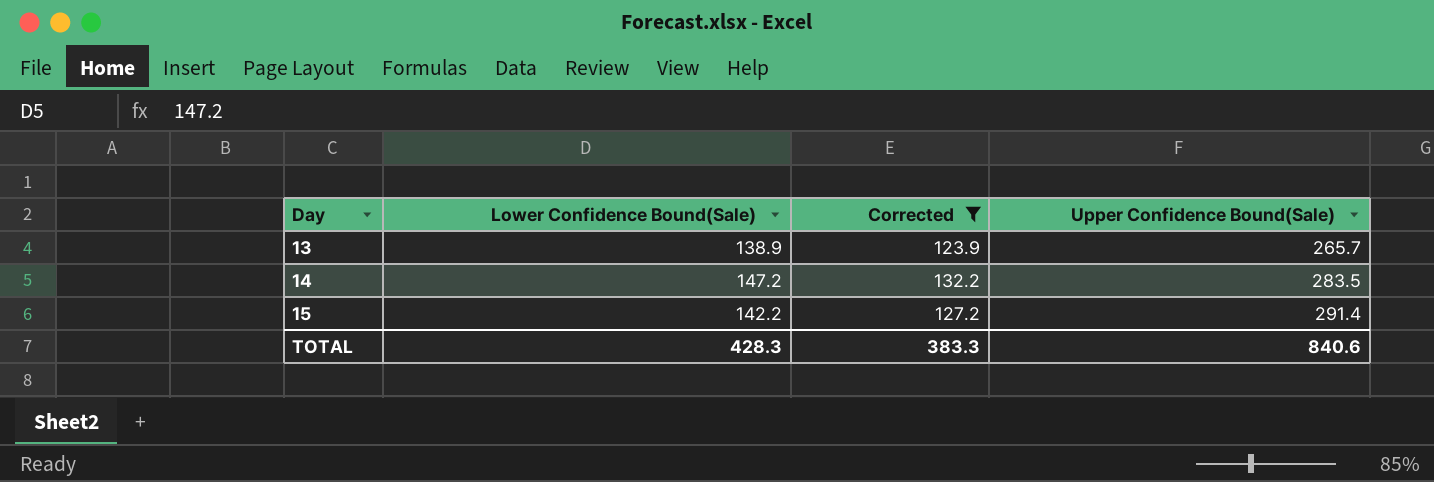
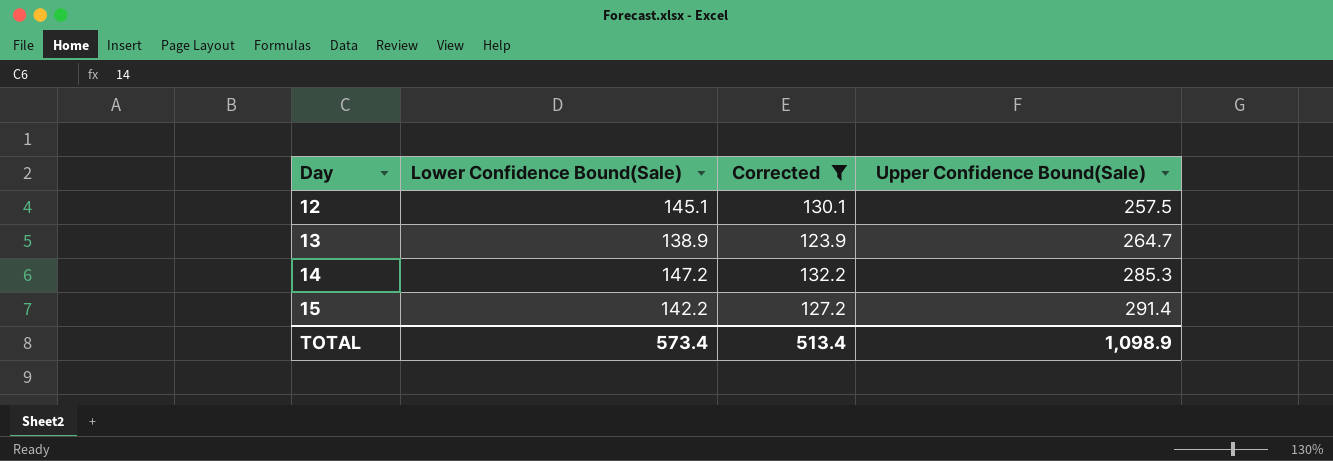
row 12: none -> 145.1 | 130.1 | 257.5
13 | Upper Confidence Bound(Sale): 265.7 -> 264.7
14 | Upper Confidence Bound(Sale): 283.5 -> 285.3
TOTAL | Lower Confidence Bound(Sale): 428.3 -> 573.4
TOTAL | Corrected: 383.3 -> 513.4
TOTAL | Upper Confidence Bound(Sale): 840.6 -> 1,098.9

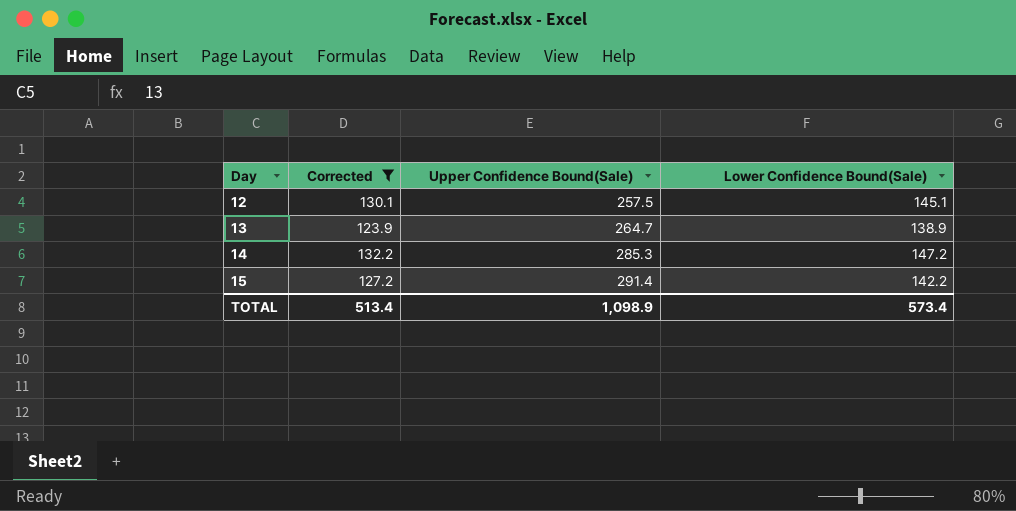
column Lower Confidence Bound(Sale) | position: 2 -> 4

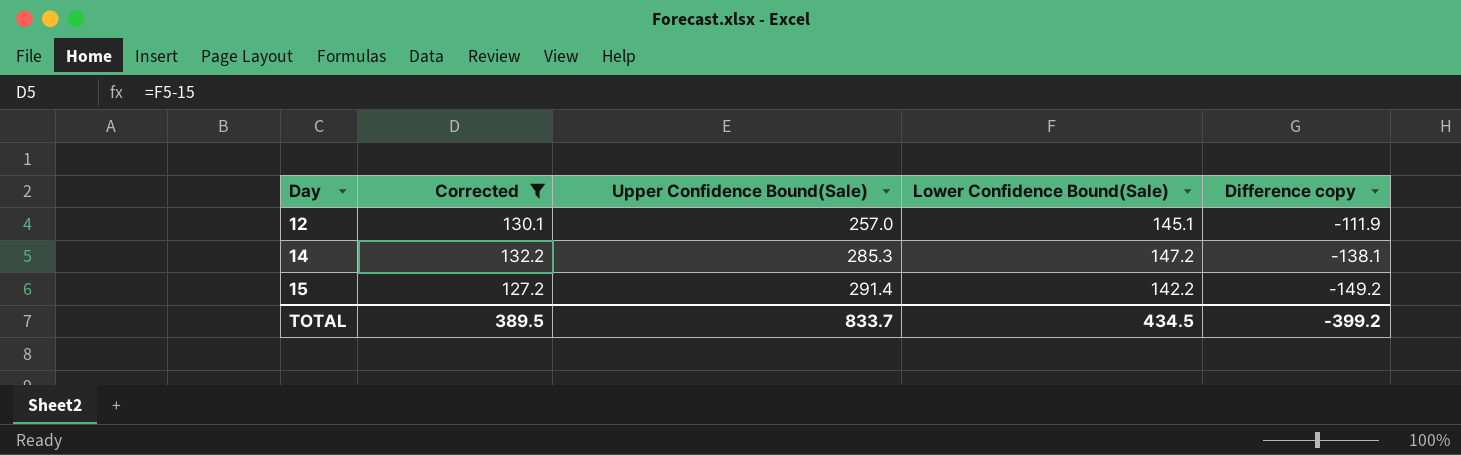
column Difference copy | formula: none -> [Lower Confidence Bound(Sale)] - [Upper Confidence Bound(Sale)]
row 13: 123.9 | 264.7 | 138.9 -> none
12 | Upper Confidence Bound(Sale): 257.5 -> 257.0
TOTAL | Corrected: 513.4 -> 389.5
TOTAL | Upper Confidence Bound(Sale): 1,098.9 -> 833.7
TOTAL | Lower Confidence Bound(Sale): 573.4 -> 434.5

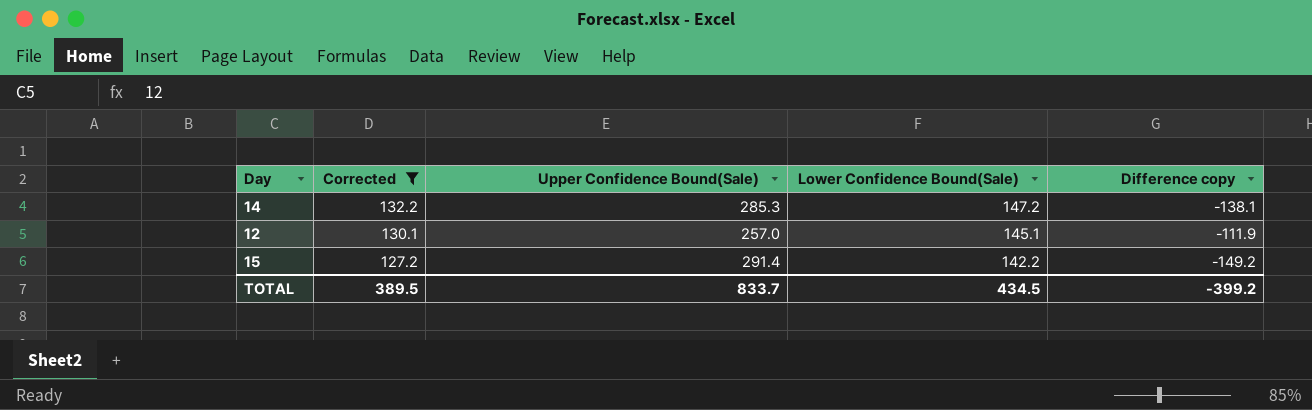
row order: Day ascending -> Corrected descending

